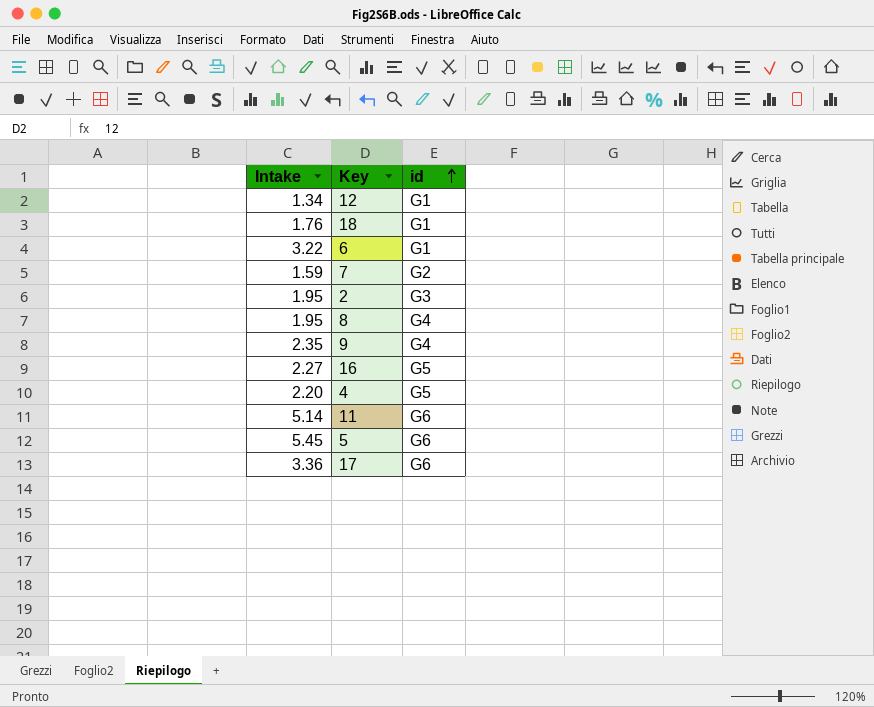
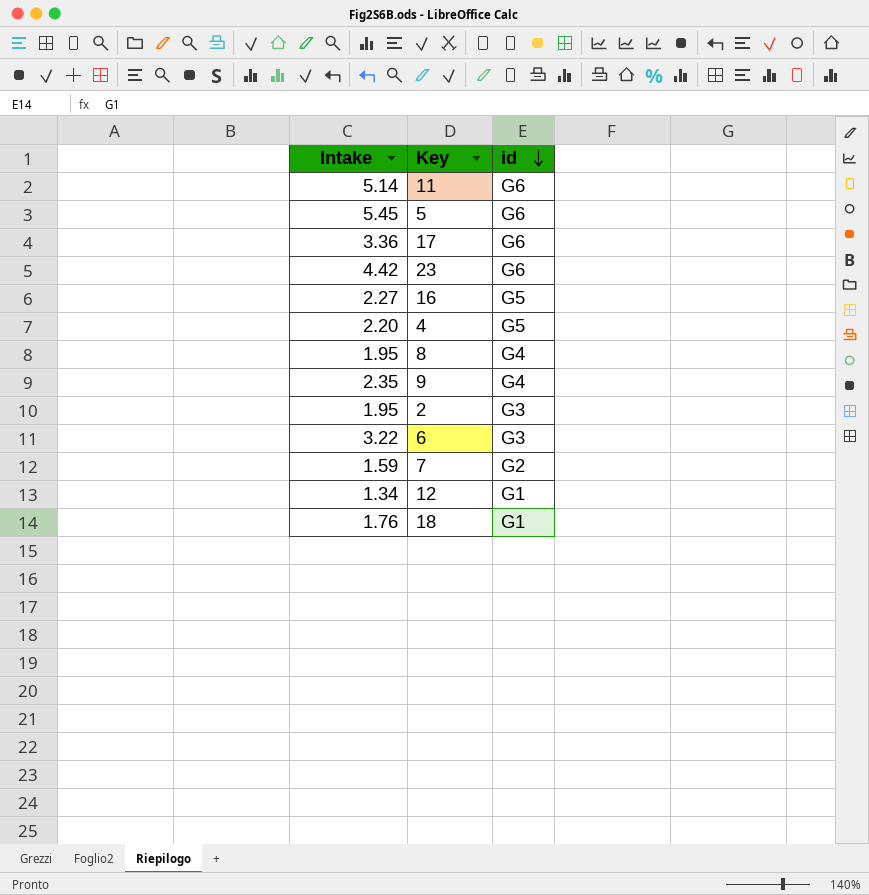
row order: id ascending -> id descending
row 23: none -> 4.42 | G6
6 | id: G1 -> G3

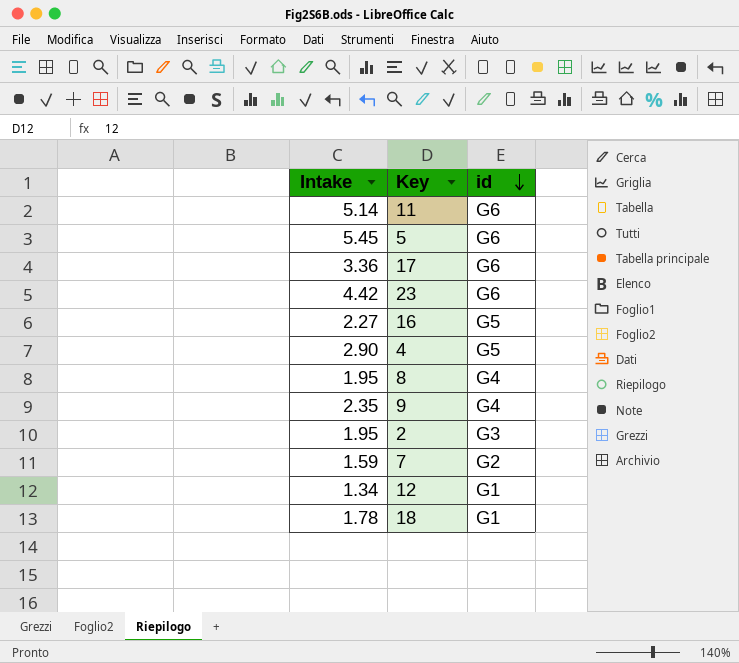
row 6: 3.22 | G3 -> none
4 | Intake: 2.20 -> 2.90
18 | Intake: 1.76 -> 1.78

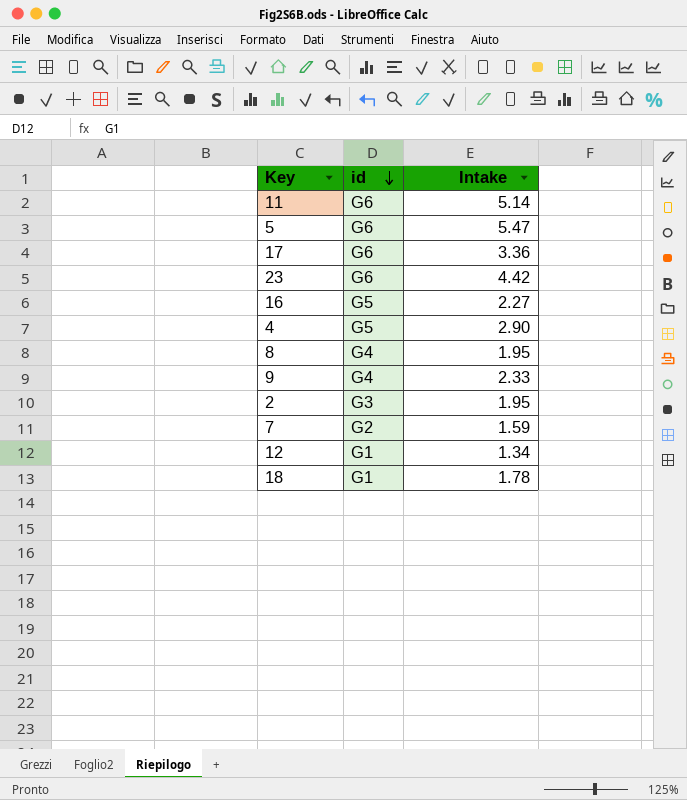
column Intake | position: 1 -> 3
5 | Intake: 5.45 -> 5.47
9 | Intake: 2.35 -> 2.33

